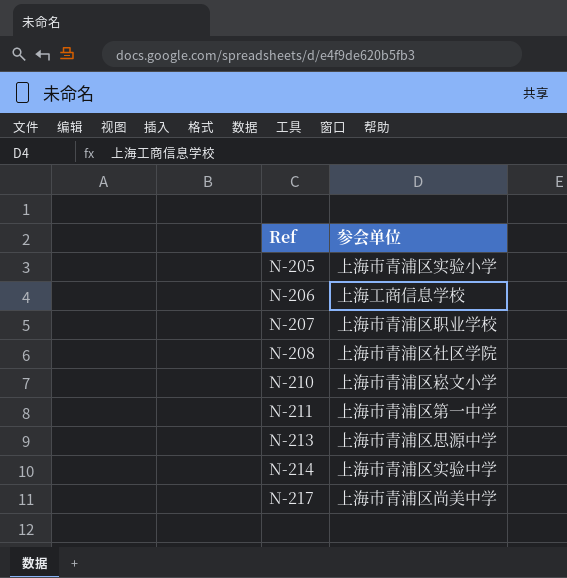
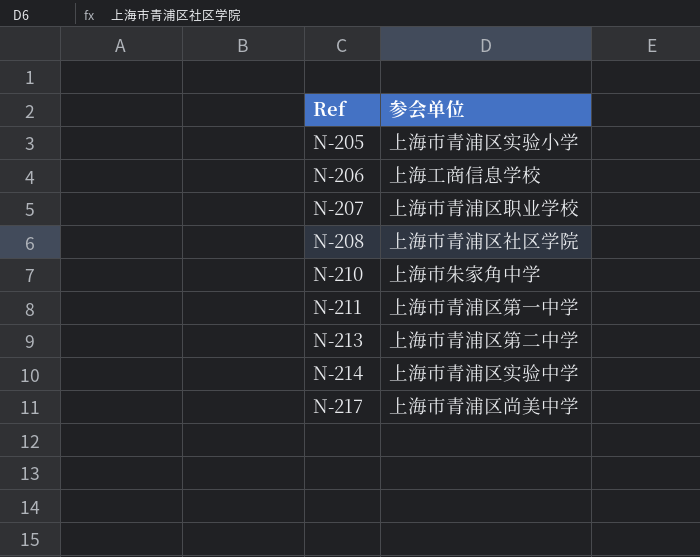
N-210 | 参会单位: 上海市青浦区崧文小学 -> 上海市朱家角中学
N-213 | 参会单位: 上海市青浦区思源中学 -> 上海市青浦区第二中学

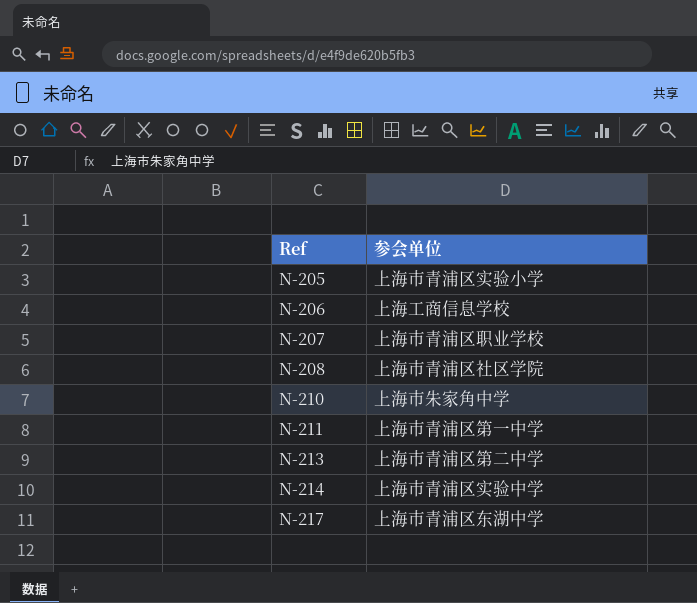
N-217 | 参会单位: 上海市青浦区尚美中学 -> 上海市青浦区东湖中学

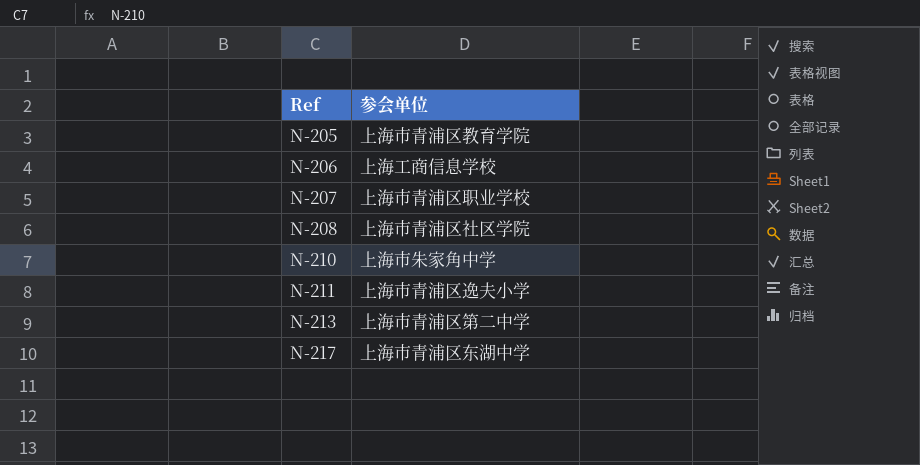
row N-214: 上海市青浦区实验中学 -> none
N-205 | 参会单位: 上海市青浦区实验小学 -> 上海市青浦区教育学院
N-211 | 参会单位: 上海市青浦区第一中学 -> 上海市青浦区逸夫小学

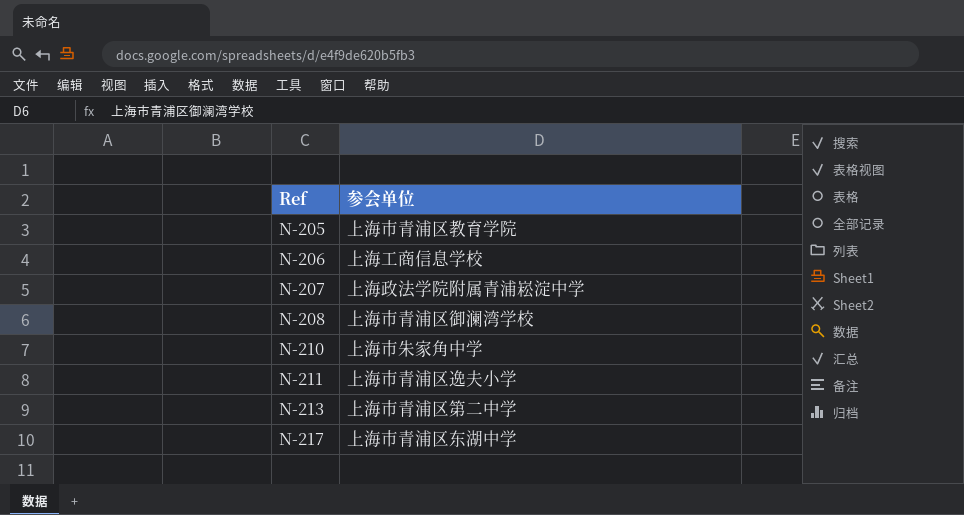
N-207 | 参会单位: 上海市青浦区职业学校 -> 上海政法学院附属青浦崧淀中学
N-208 | 参会单位: 上海市青浦区社区学院 -> 上海市青浦区御澜湾学校

